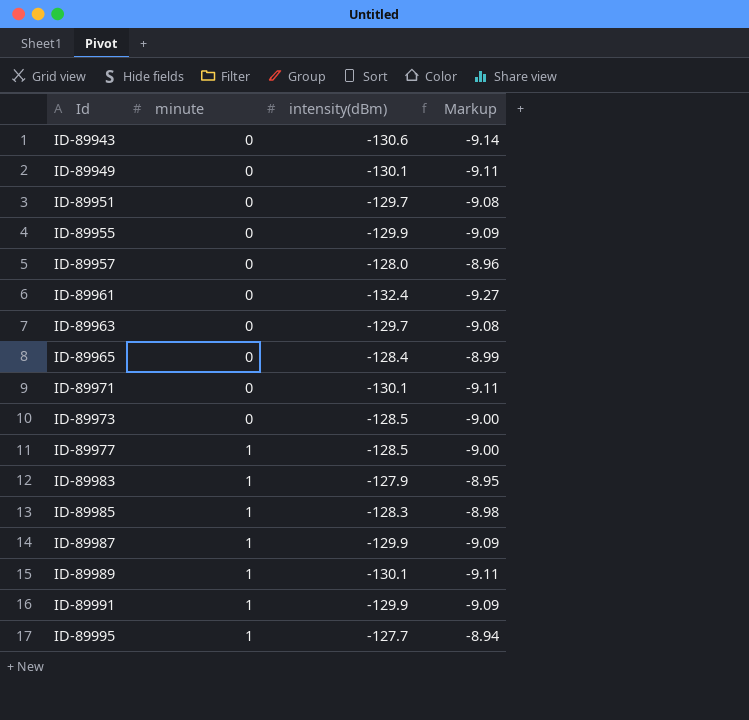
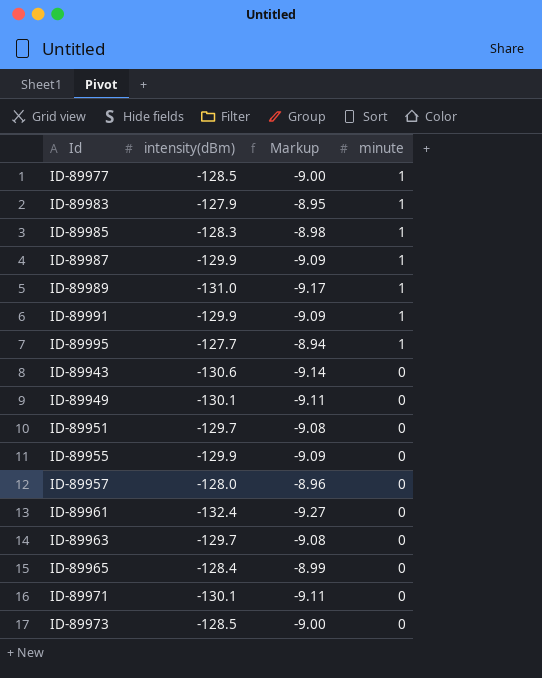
row order: Id ascending -> minute descending
column minute | position: 2 -> 4
ID-89989 | intensity(dBm): -130.1 -> -131.0
ID-89989 | Markup: -9.11 -> -9.17

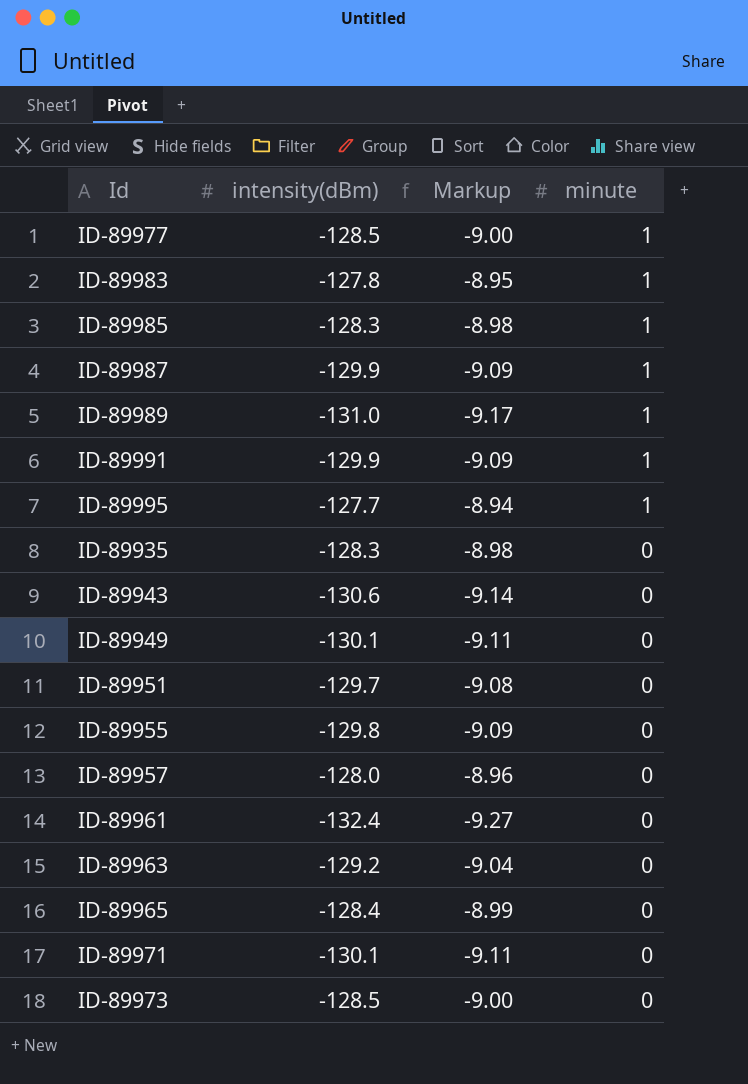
ID-89983 | intensity(dBm): -127.9 -> -127.8
row ID-89935: none -> -128.3 | -8.98 | 0
ID-89955 | intensity(dBm): -129.9 -> -129.8
ID-89963 | intensity(dBm): -129.7 -> -129.2
ID-89963 | Markup: -9.08 -> -9.04

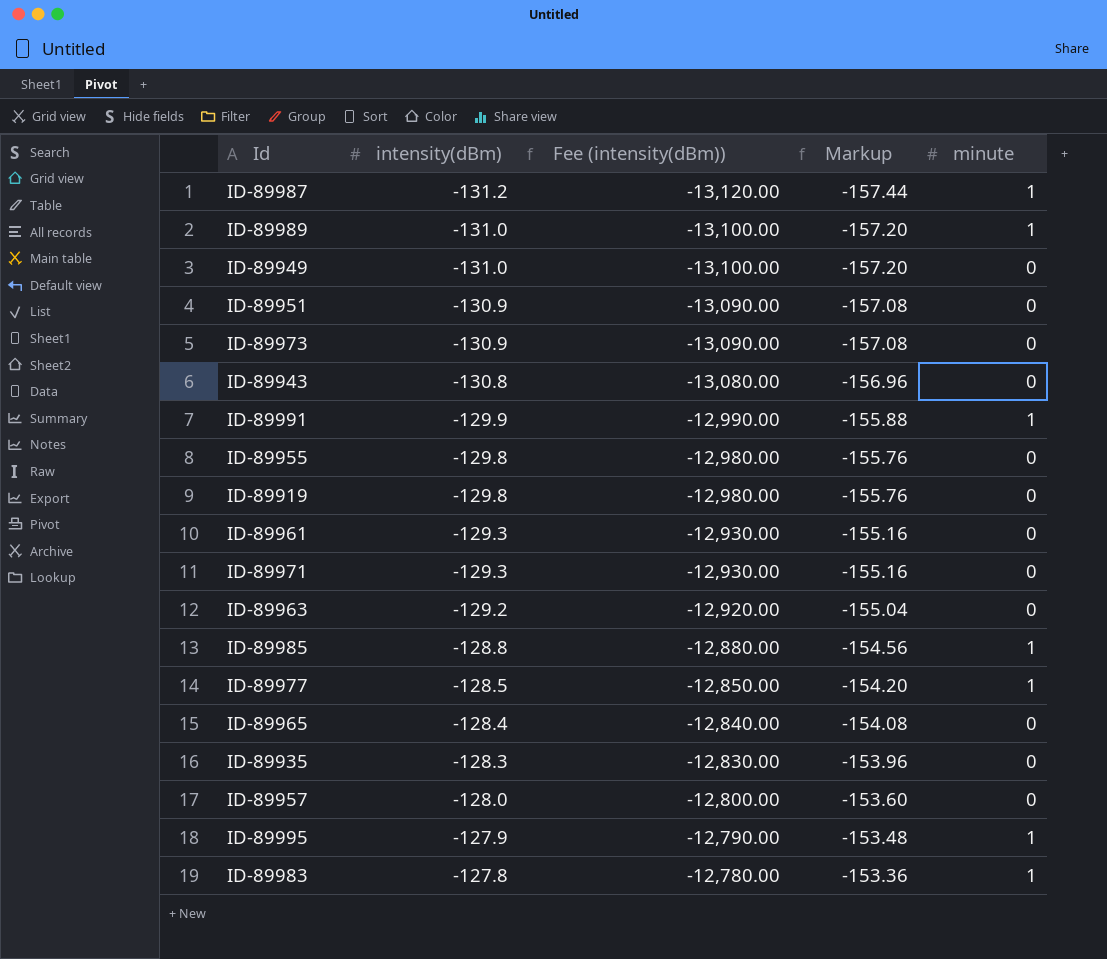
row order: minute descending -> intensity(dBm) ascending
column Fee (intensity(dBm)) | formula: none -> [intensity(dBm)] * 100
column Markup | formula: [intensity(dBm)] * 0.07 -> [intensity(dBm)] * 1.2
ID-89987 | intensity(dBm): -129.9 -> -131.2
ID-89949 | intensity(dBm): -130.1 -> -131.0
ID-89951 | intensity(dBm): -129.7 -> -130.9
ID-89973 | intensity(dBm): -128.5 -> -130.9
ID-89943 | intensity(dBm): -130.6 -> -130.8
row ID-89919: none -> -129.8 | -12,980.00 | -155.76 | 0
ID-89961 | intensity(dBm): -132.4 -> -129.3
ID-89971 | intensity(dBm): -130.1 -> -129.3
ID-89985 | intensity(dBm): -128.3 -> -128.8
ID-89995 | intensity(dBm): -127.7 -> -127.9

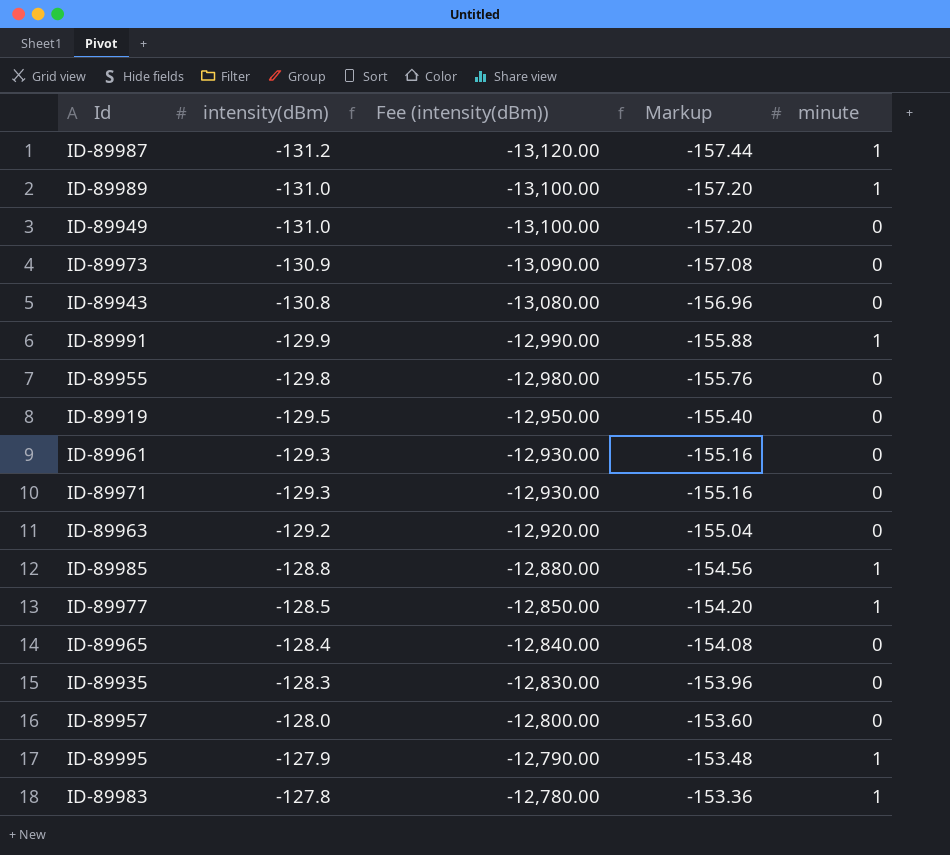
row ID-89951: -130.9 | -13,090.00 | -157.08 | 0 -> none
ID-89919 | intensity(dBm): -129.8 -> -129.5
ID-89919 | Fee (intensity(dBm)): -12,980.00 -> -12,950.00
ID-89919 | Markup: -155.76 -> -155.40

